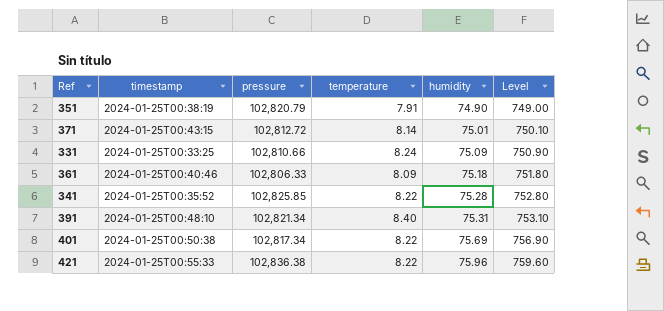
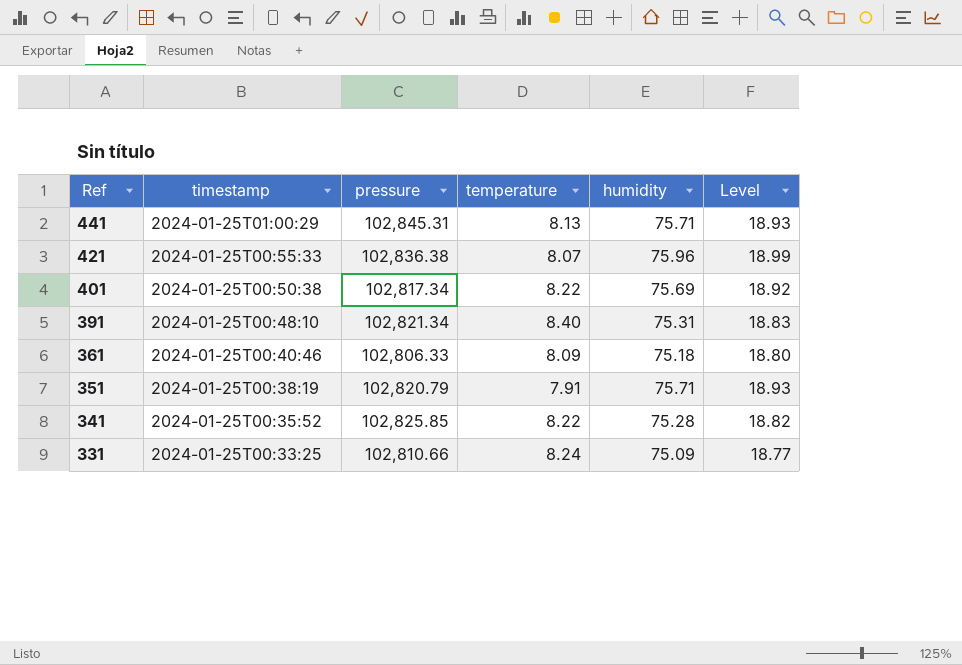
row order: humidity ascending -> Ref descending
column Level | formula: [humidity] * 10 -> [humidity] * 0.25
row 371: 2024-01-25T00:43:15 | 102,812.72 | 8.14 | 75.01 | 750.10 -> none
row 441: none -> 2024-01-25T01:00:29 | 102,845.31 | 8.13 | 75.71 | 18.93
421 | temperature: 8.22 -> 8.07
351 | humidity: 74.90 -> 75.71

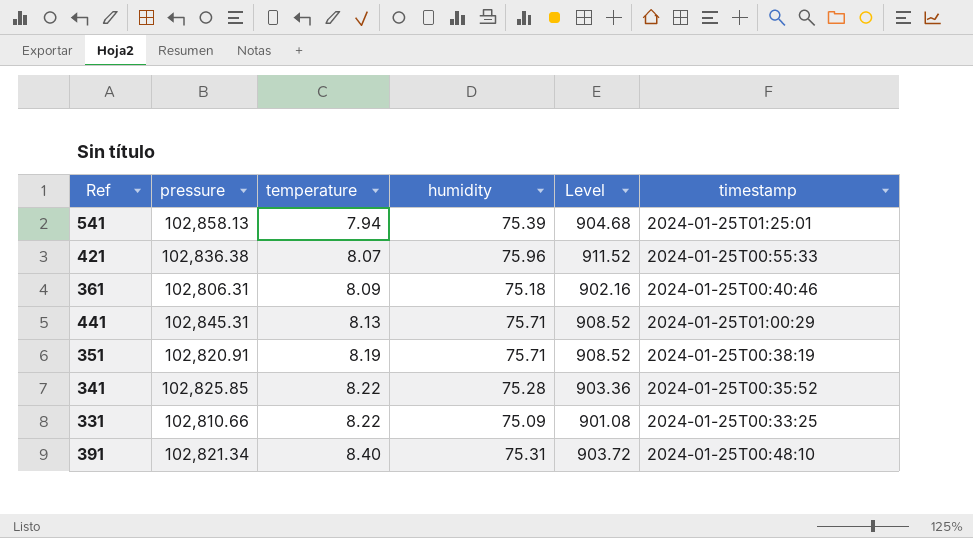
row order: Ref descending -> temperature ascending
column Level | formula: [humidity] * 0.25 -> [humidity] * 12
column timestamp | position: 2 -> 6
row 401: 2024-01-25T00:50:38 | 102,817.34 | 8.22 | 75.69 | 18.92 -> none
row 541: none -> 102,858.13 | 7.94 | 75.39 | 904.68 | 2024-01-25T01:25:01
361 | pressure: 102,806.33 -> 102,806.31
351 | pressure: 102,820.79 -> 102,820.91
351 | temperature: 7.91 -> 8.19
331 | temperature: 8.24 -> 8.22

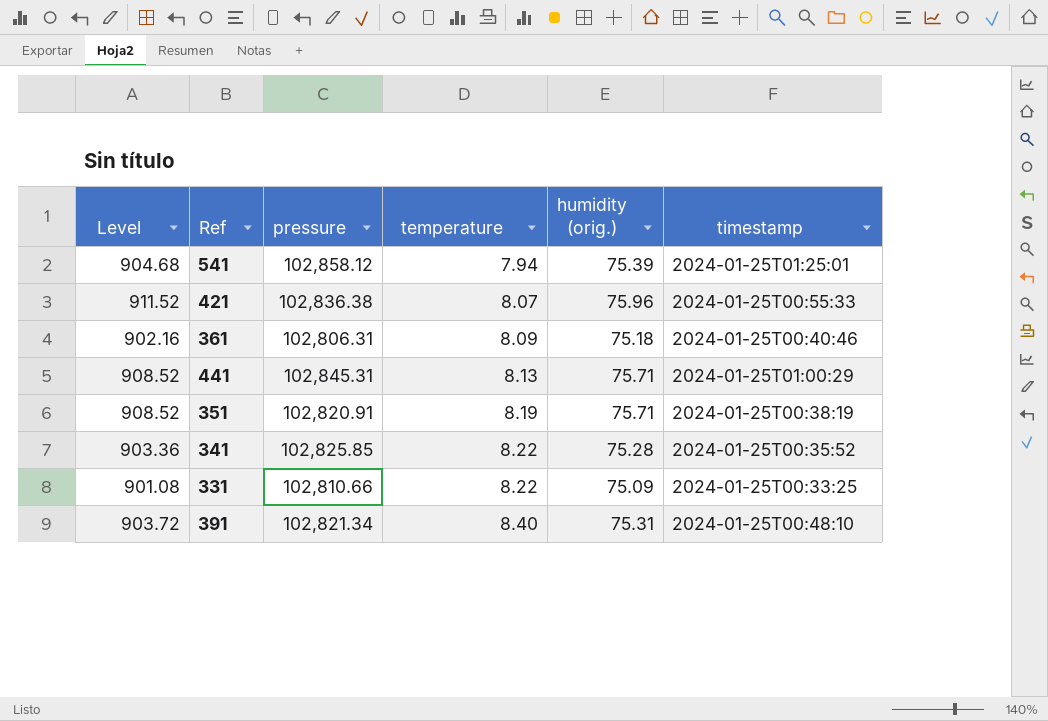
column Level | position: 5 -> 1
column name: humidity -> humidity (orig.)
541 | pressure: 102,858.13 -> 102,858.12

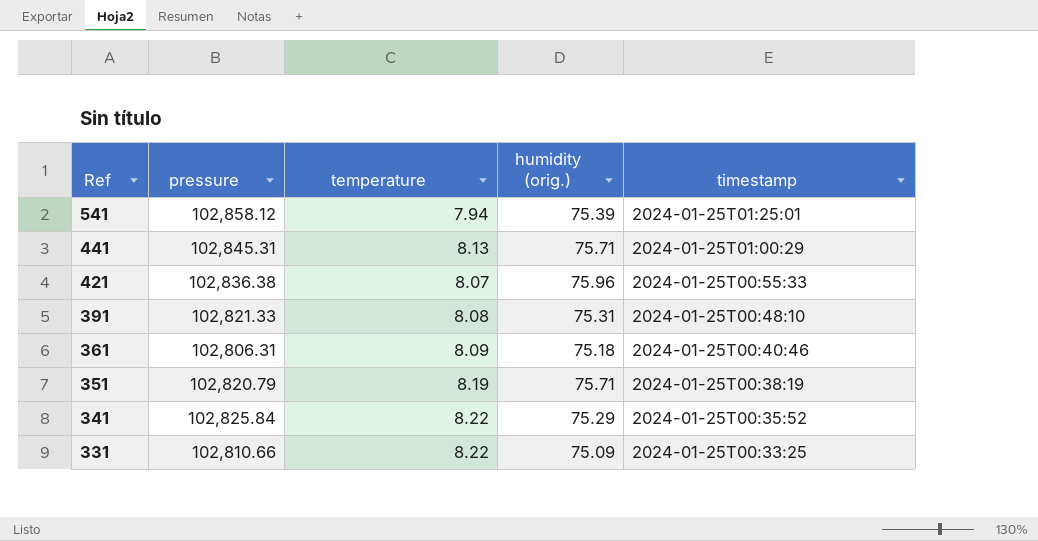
row order: temperature ascending -> Ref descending
column Level | formula: [humidity (orig.)] * 12 -> none
391 | pressure: 102,821.34 -> 102,821.33
391 | temperature: 8.40 -> 8.08
351 | pressure: 102,820.91 -> 102,820.79
341 | pressure: 102,825.85 -> 102,825.84
341 | humidity (orig.): 75.28 -> 75.29

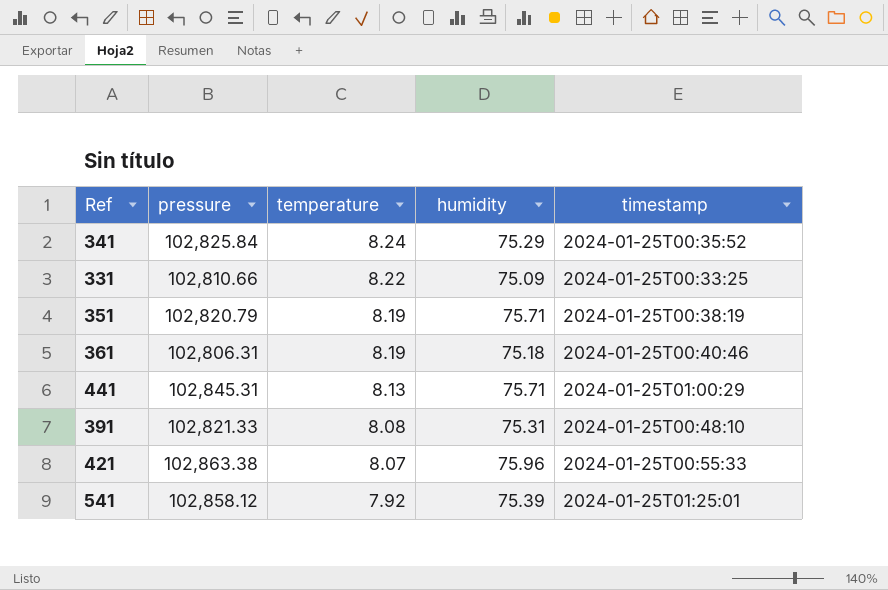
row order: Ref descending -> temperature descending
column name: humidity (orig.) -> humidity
341 | temperature: 8.22 -> 8.24
361 | temperature: 8.09 -> 8.19
421 | pressure: 102,836.38 -> 102,863.38
541 | temperature: 7.94 -> 7.92

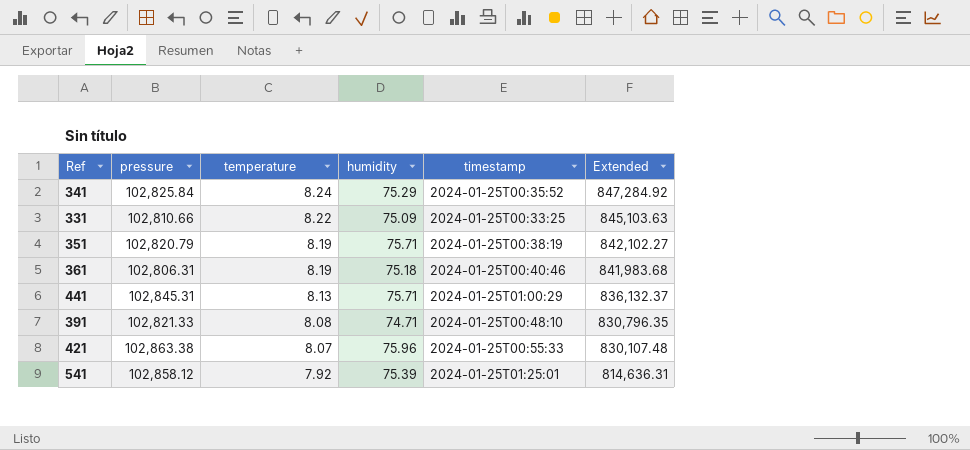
column Extended | formula: none -> [pressure] * [temperature]
391 | humidity: 75.31 -> 74.71

